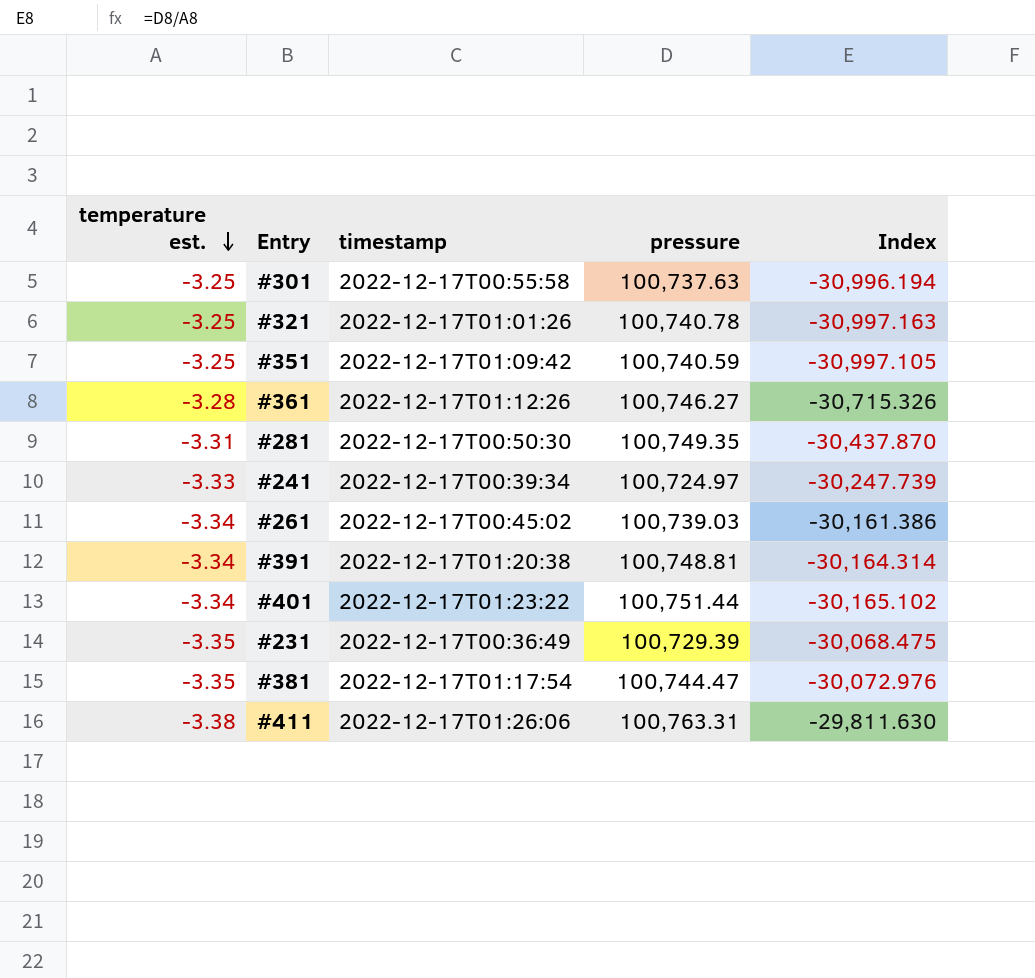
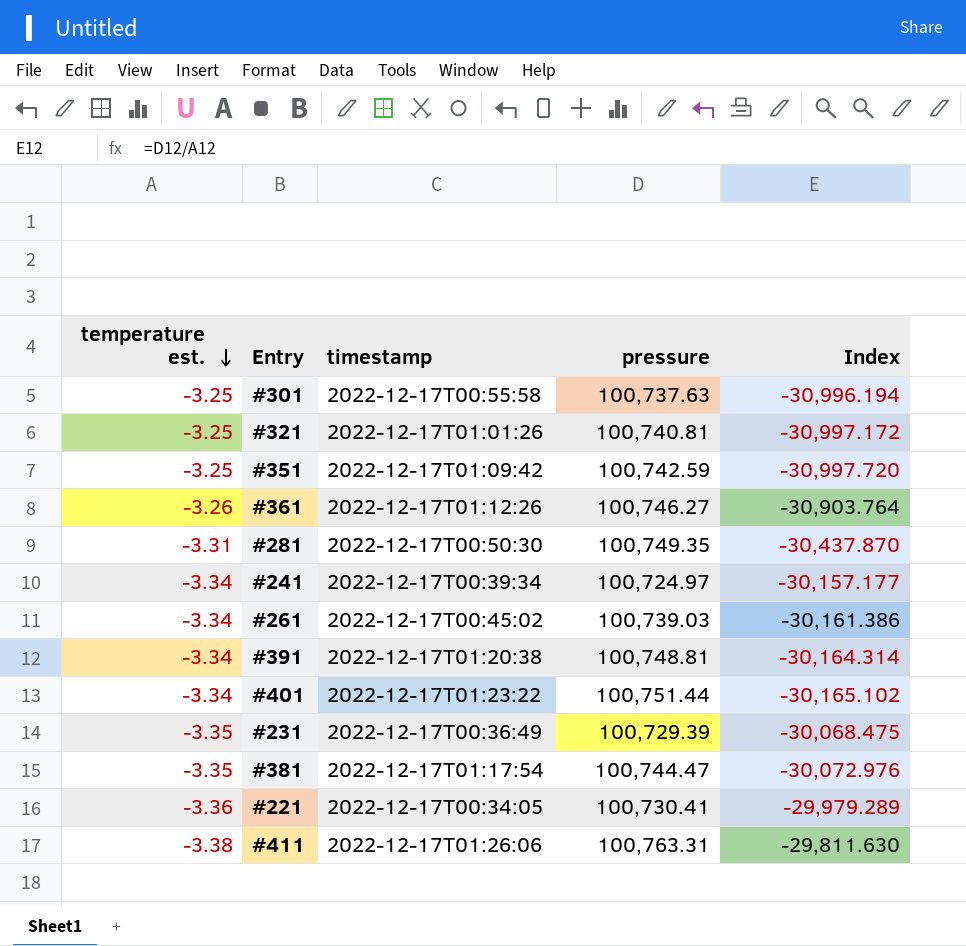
#321 | pressure: 100,740.78 -> 100,740.81
#321 | Index: -30,997.163 -> -30,997.172
#351 | pressure: 100,740.59 -> 100,742.59
#351 | Index: -30,997.105 -> -30,997.720
#361 | temperature est.: -3.28 -> -3.26
#361 | Index: -30,715.326 -> -30,903.764
#241 | temperature est.: -3.33 -> -3.34
#241 | Index: -30,247.739 -> -30,157.177
row #221: none -> -3.36 | 2022-12-17T00:34:05 | 100,730.41 | -29,979.289

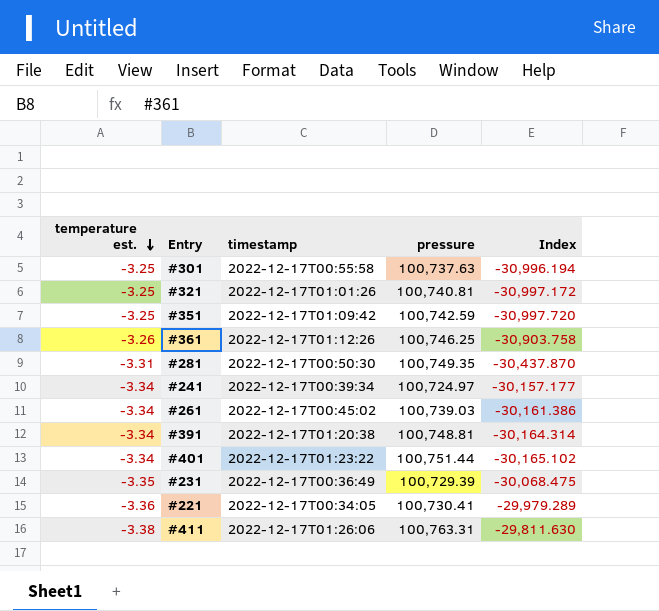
row #381: -3.35 | 2022-12-17T01:17:54 | 100,744.47 | -30,072.976 -> none
#361 | pressure: 100,746.27 -> 100,746.25
#361 | Index: -30,903.764 -> -30,903.758

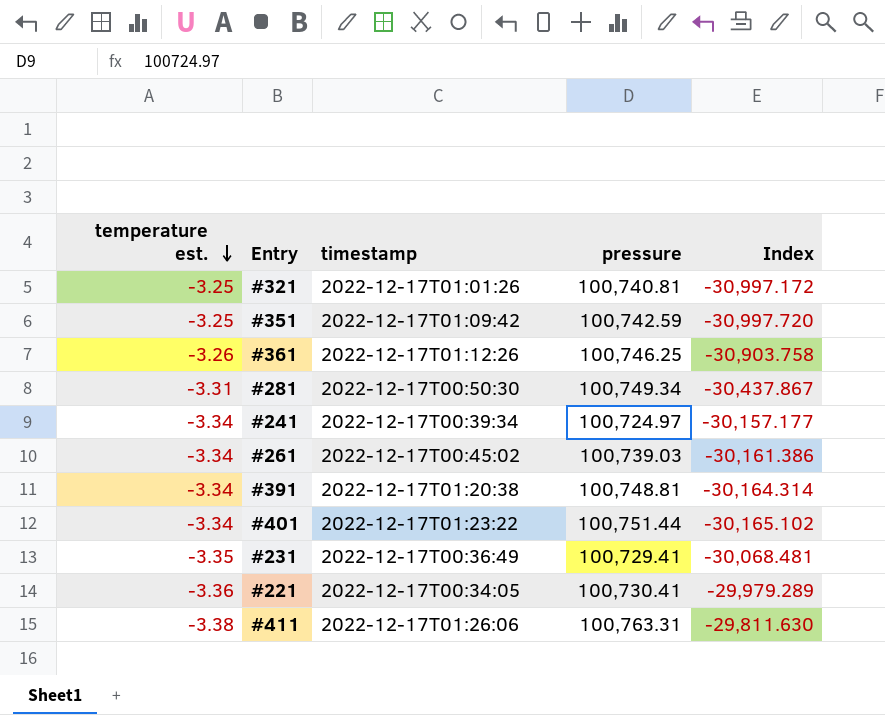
row #301: -3.25 | 2022-12-17T00:55:58 | 100,737.63 | -30,996.194 -> none
#281 | pressure: 100,749.35 -> 100,749.34
#281 | Index: -30,437.870 -> -30,437.867
#231 | pressure: 100,729.39 -> 100,729.41
#231 | Index: -30,068.475 -> -30,068.481

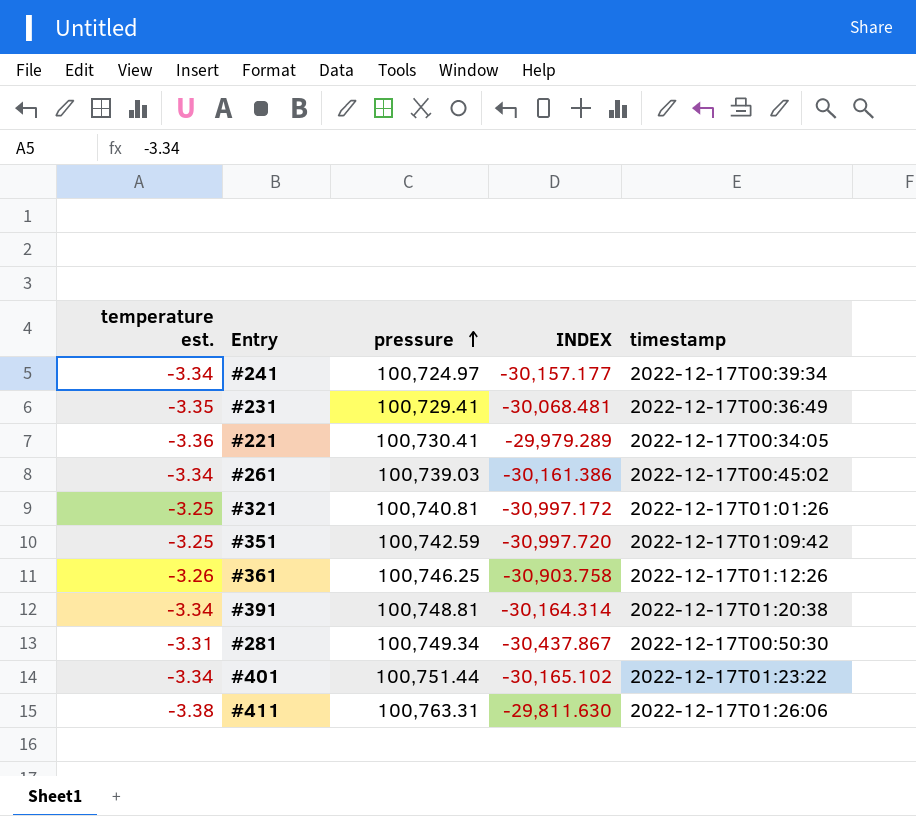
row order: temperature est. descending -> pressure ascending
column name: Index -> INDEX
column timestamp | position: 3 -> 5

